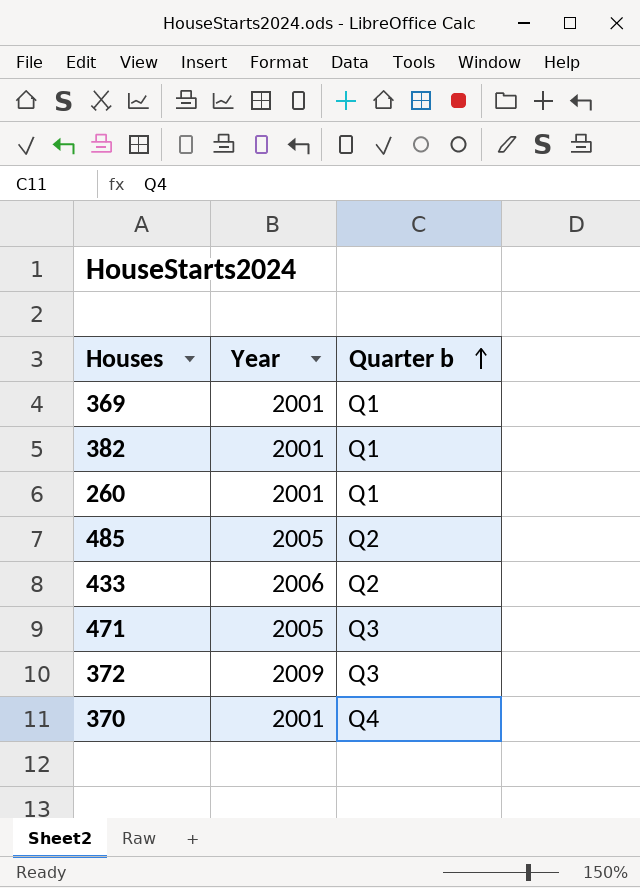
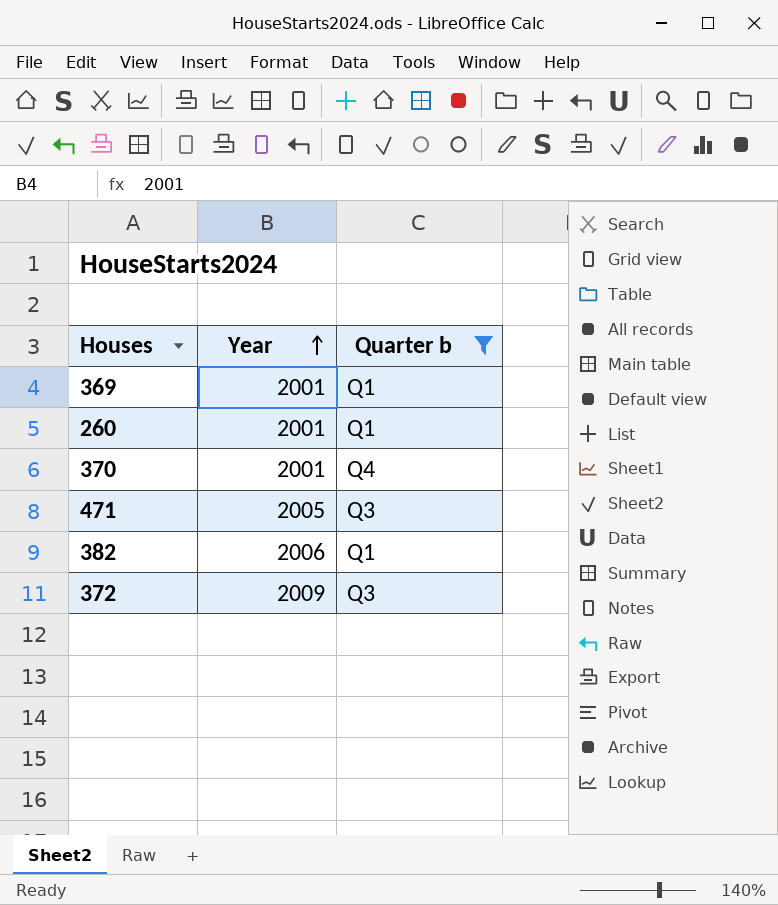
filter: none -> Quarter b != Q2
row order: Quarter b ascending -> Year ascending
382 | Year: 2001 -> 2006

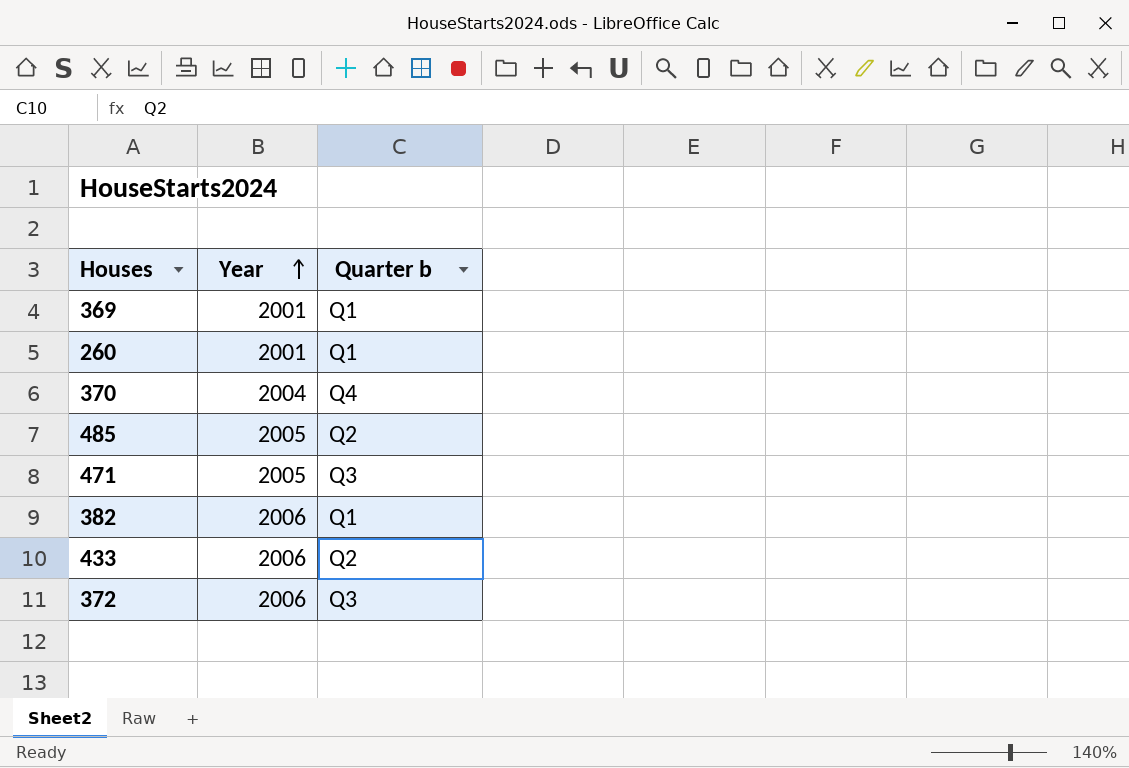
filter: Quarter b != Q2 -> none
370 | Year: 2001 -> 2004
372 | Year: 2009 -> 2006

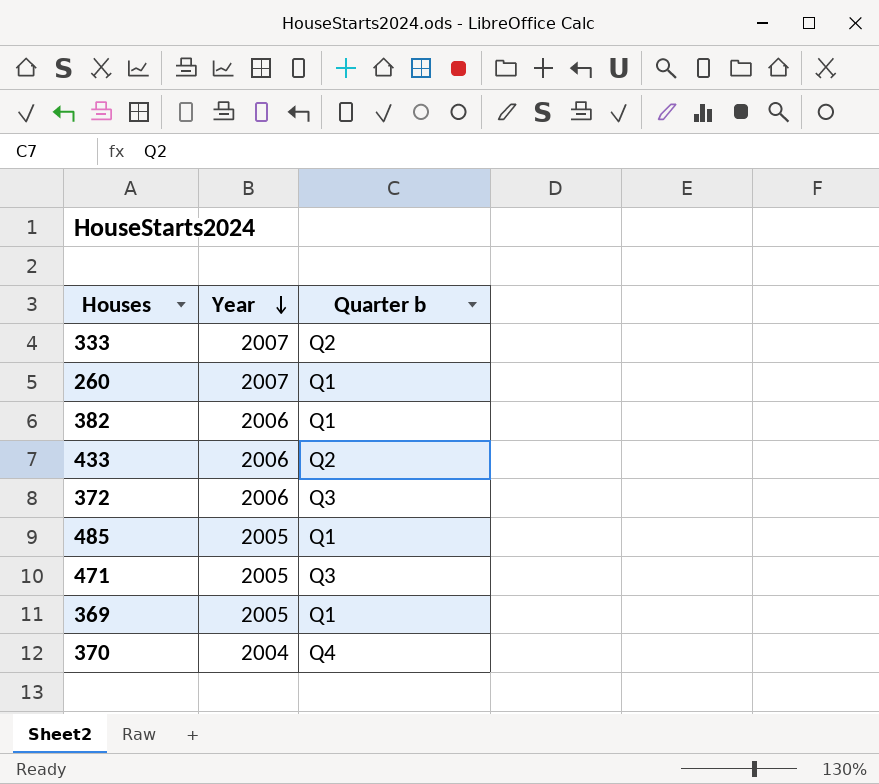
row order: Year ascending -> Year descending
row 333: none -> 2007 | Q2
260 | Year: 2001 -> 2007
485 | Quarter b: Q2 -> Q1
369 | Year: 2001 -> 2005

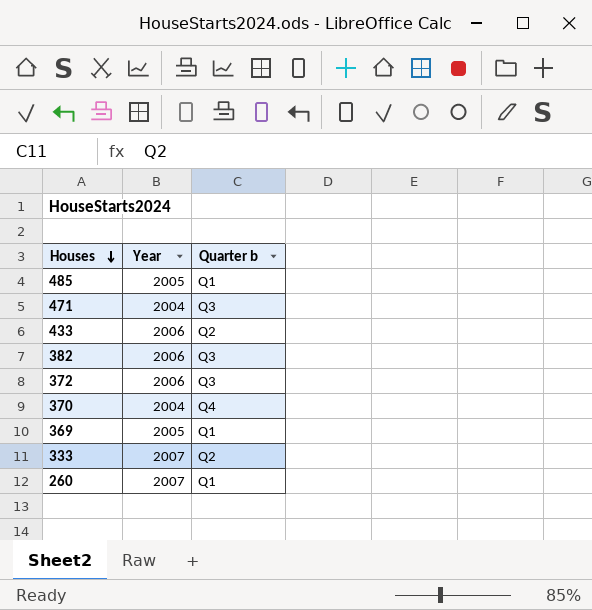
row order: Year descending -> Houses descending
471 | Year: 2005 -> 2004
382 | Quarter b: Q1 -> Q3

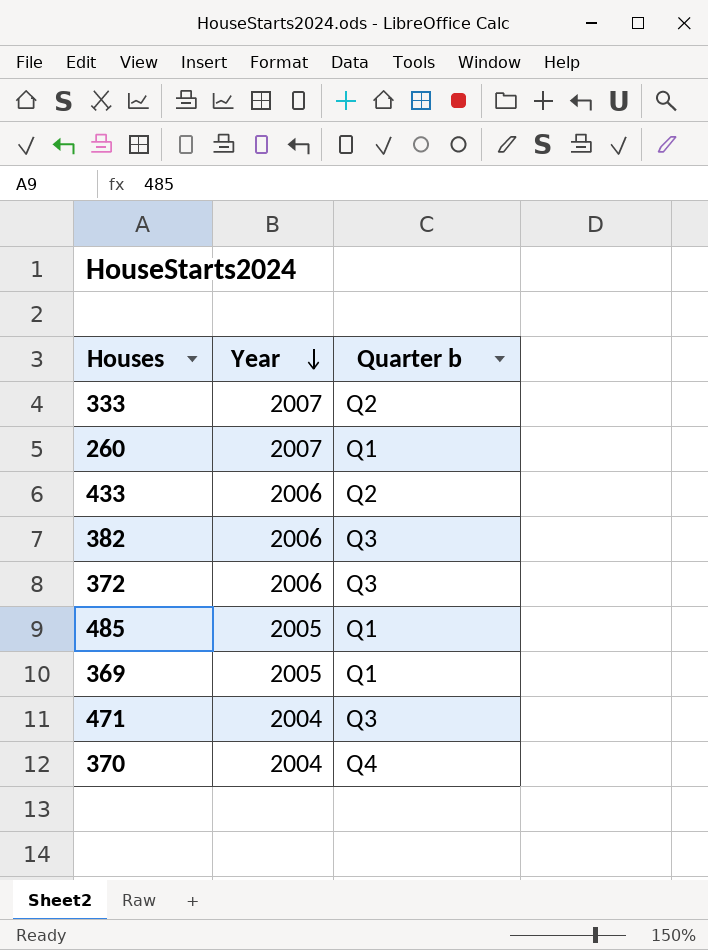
row order: Houses descending -> Year descending

